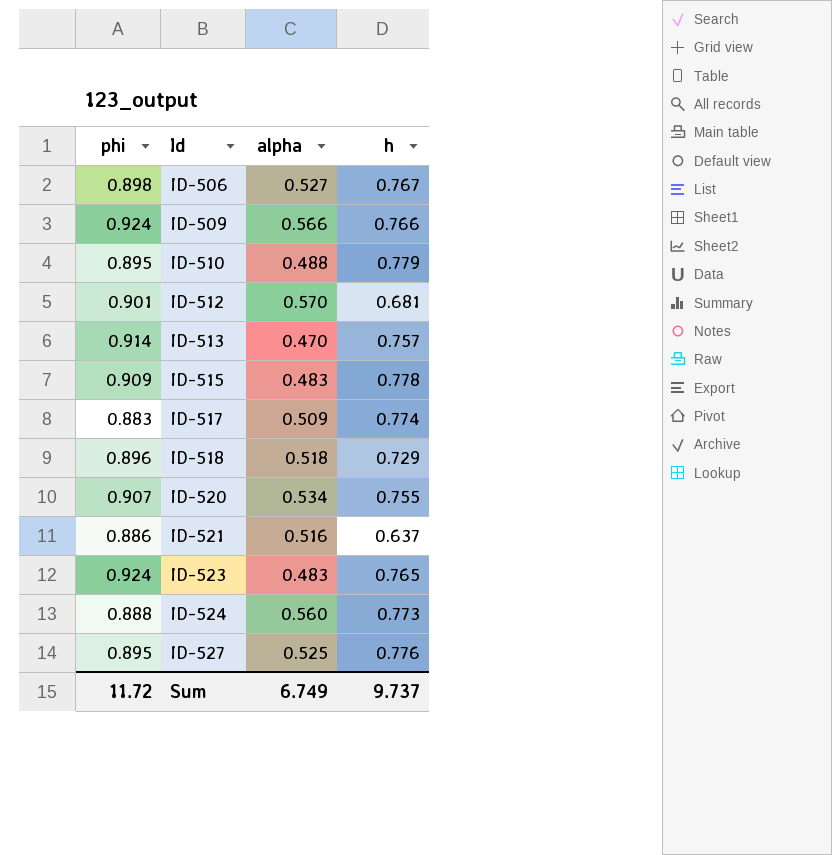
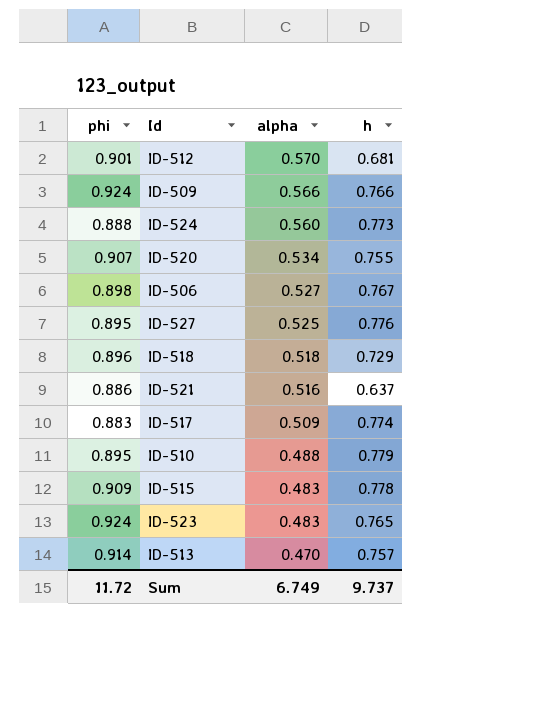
row order: Id ascending -> alpha descending

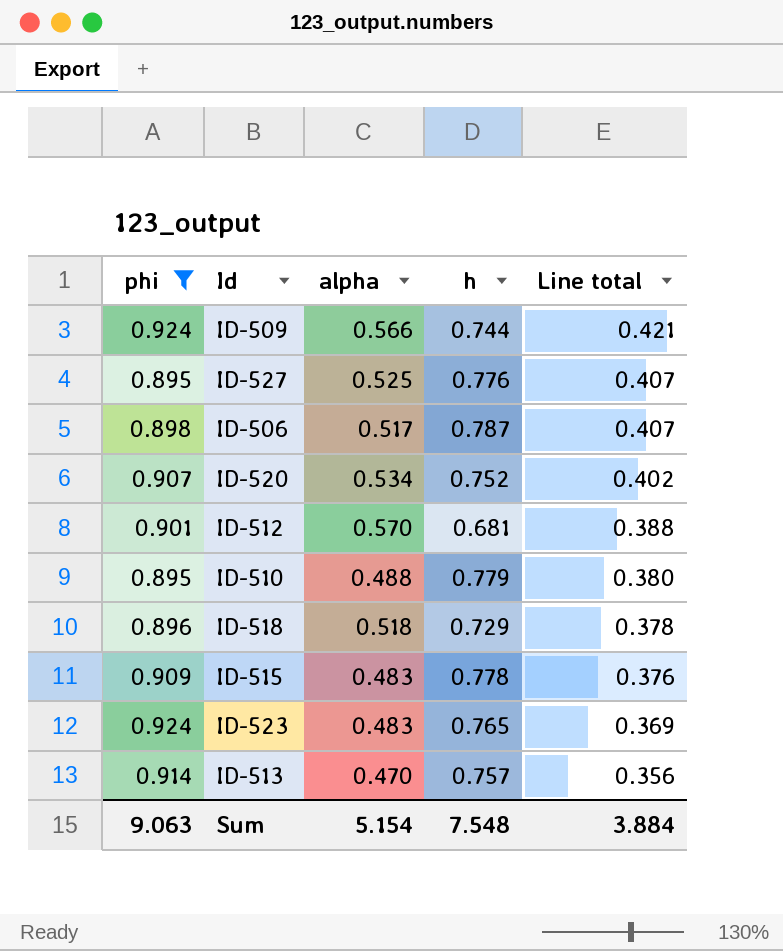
filter: none -> phi >= 0.895
row order: alpha descending -> Line total descending
column Line total | formula: none -> [alpha] * [h]
ID-509 | h: 0.766 -> 0.744
ID-506 | alpha: 0.527 -> 0.517
ID-506 | h: 0.767 -> 0.787
ID-520 | h: 0.755 -> 0.752
Sum | phi: 11.72 -> 9.063
Sum | alpha: 6.749 -> 5.154
Sum | h: 9.737 -> 7.548

